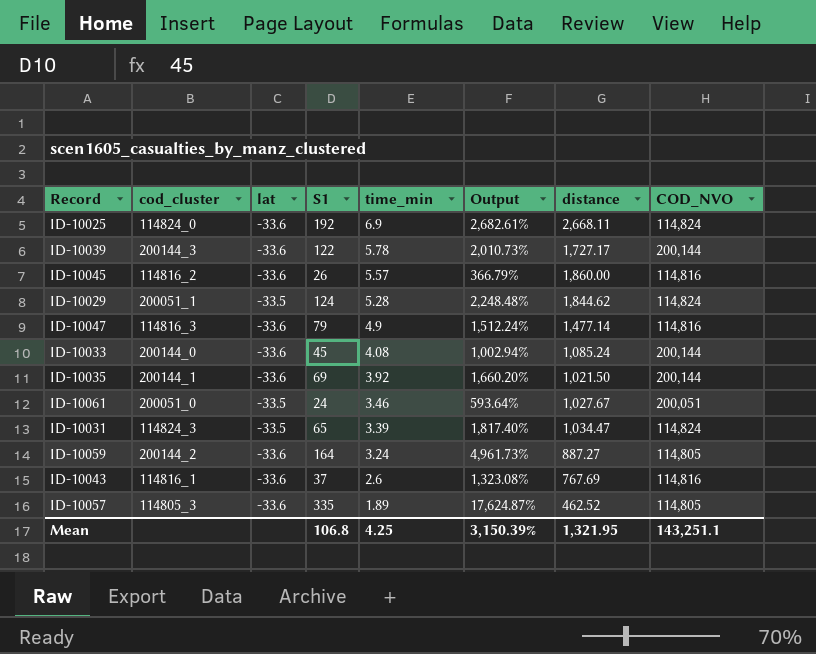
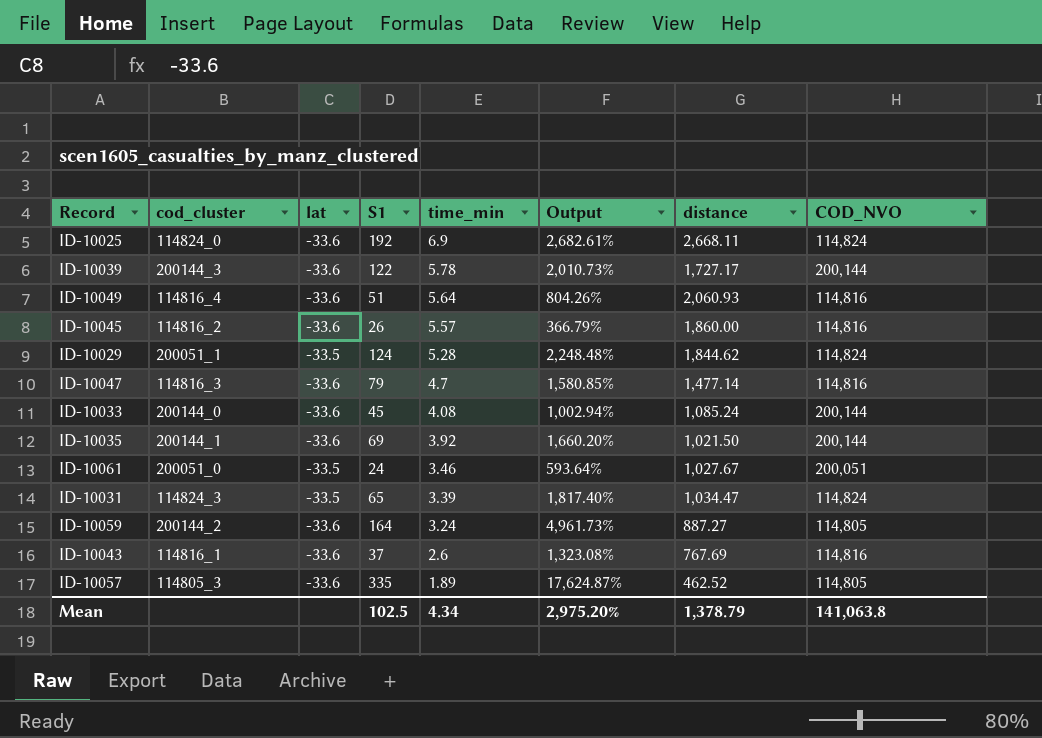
row ID-10049: none -> 114816_4 | -33.6 | 51 | 5.64 | 804.26% | 2,060.93 | 114,816
ID-10047 | time_min: 4.9 -> 4.7
ID-10047 | Output: 1,512.24% -> 1,580.85%
Mean | S1: 106.8 -> 102.5
Mean | time_min: 4.25 -> 4.34
Mean | Output: 3,150.39% -> 2,975.20%
Mean | distance: 1,321.95 -> 1,378.79
Mean | COD_NVO: 143,251.1 -> 141,063.8

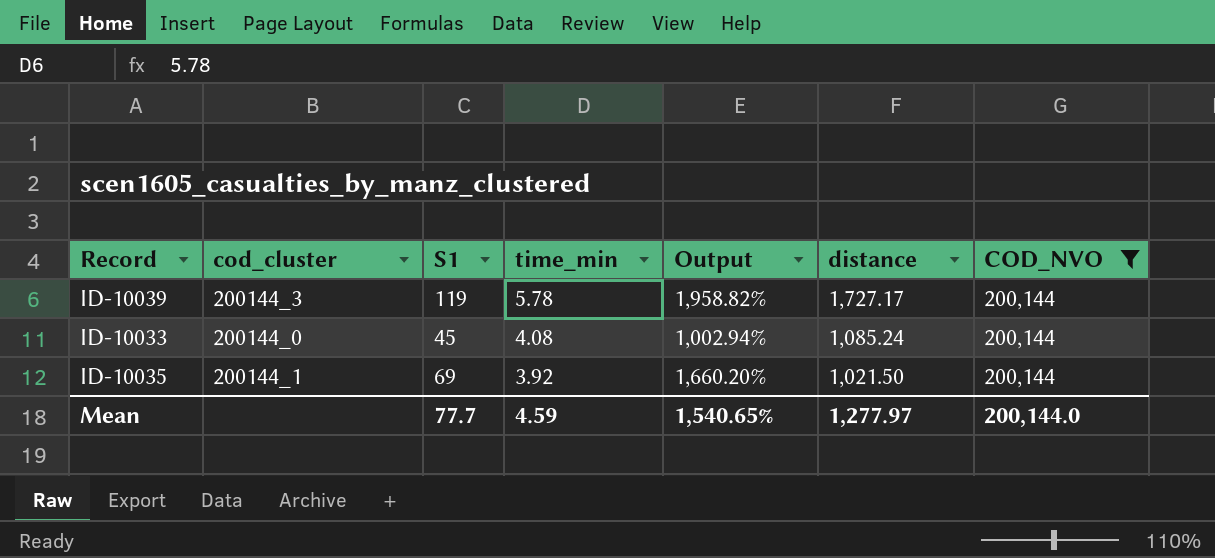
filter: none -> COD_NVO = 200,144
column lat | position: 3 -> none
ID-10039 | S1: 122 -> 119
ID-10039 | Output: 2,010.73% -> 1,958.82%
Mean | S1: 102.5 -> 77.7
Mean | time_min: 4.34 -> 4.59
Mean | Output: 2,975.20% -> 1,540.65%
Mean | distance: 1,378.79 -> 1,277.97
Mean | COD_NVO: 141,063.8 -> 200,144.0

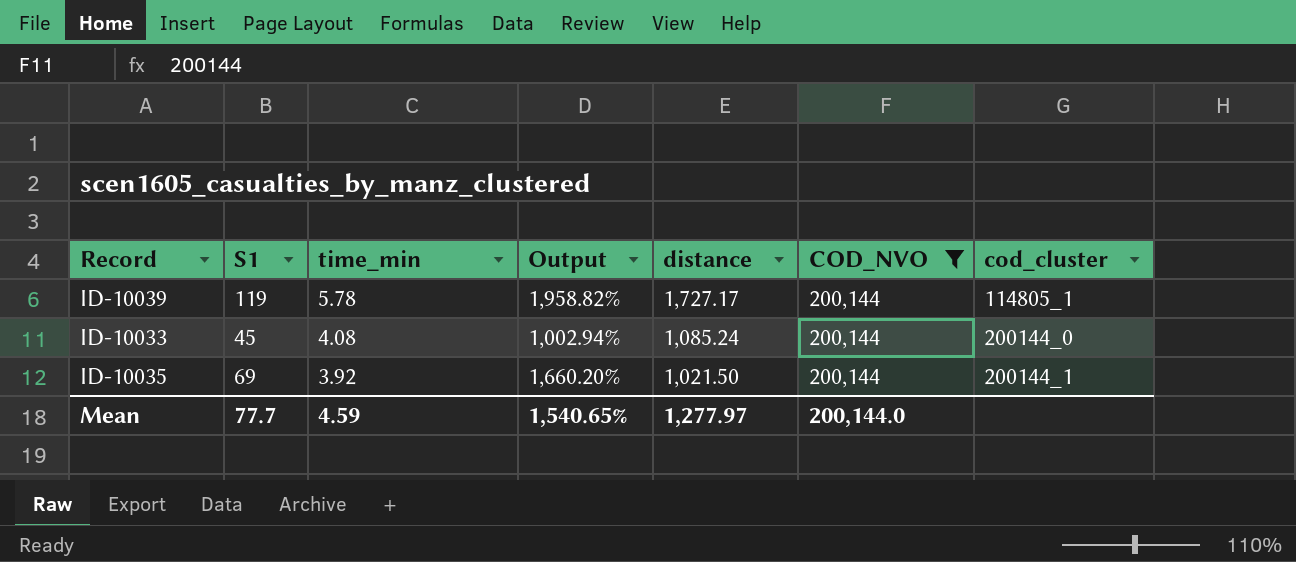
column cod_cluster | position: 2 -> 7
ID-10039 | cod_cluster: 200144_3 -> 114805_1

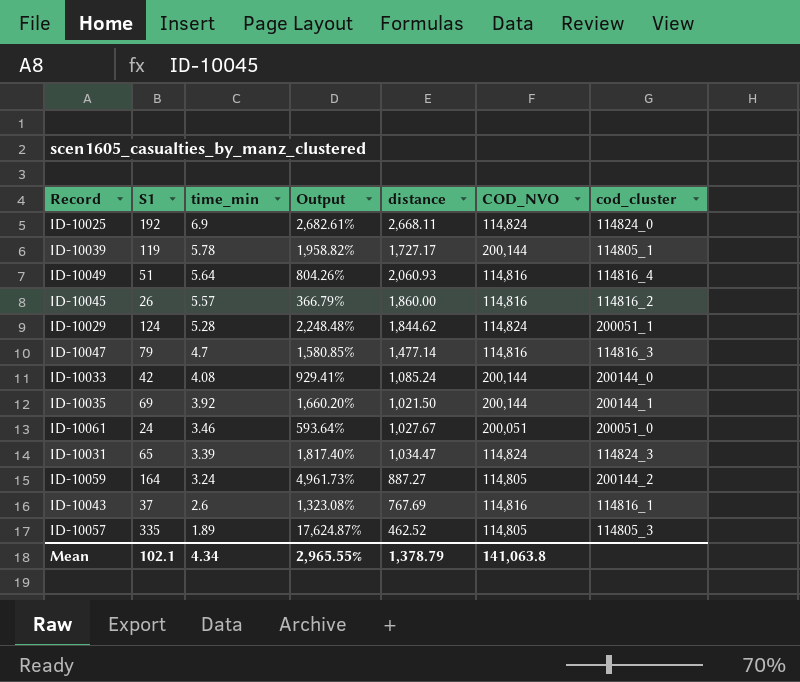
filter: COD_NVO = 200,144 -> none
ID-10033 | S1: 45 -> 42
ID-10033 | Output: 1,002.94% -> 929.41%
Mean | S1: 77.7 -> 102.1
Mean | time_min: 4.59 -> 4.34
Mean | Output: 1,540.65% -> 2,965.55%
Mean | distance: 1,277.97 -> 1,378.79
Mean | COD_NVO: 200,144.0 -> 141,063.8

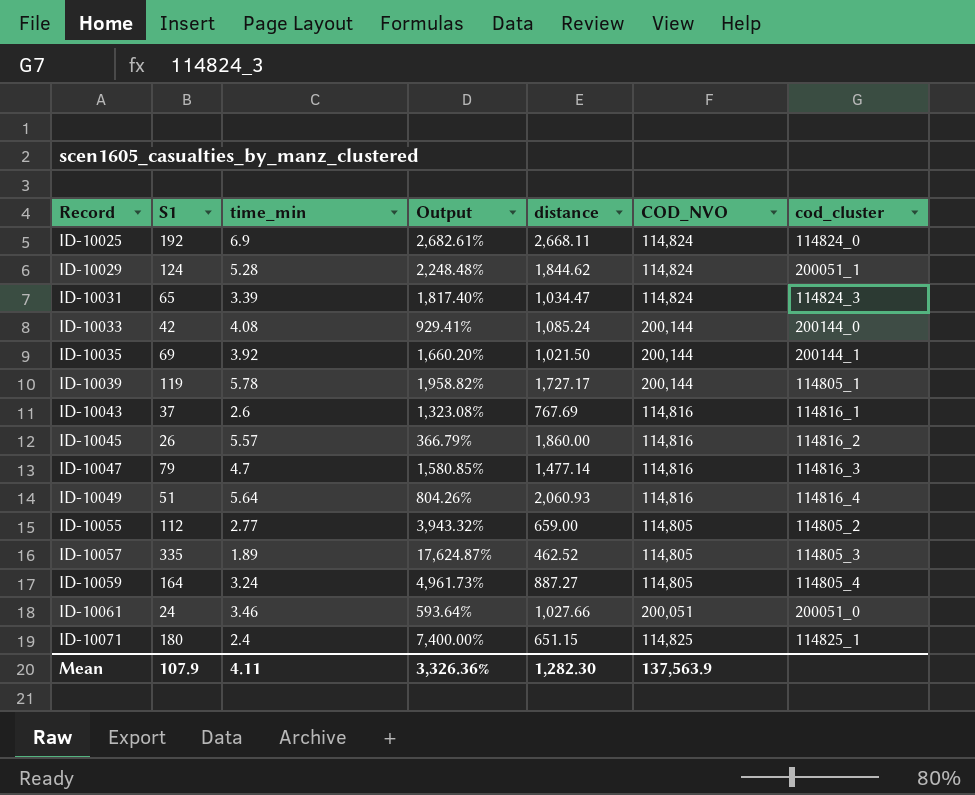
row order: time_min descending -> Record ascending
row ID-10055: none -> 112 | 2.77 | 3,943.32% | 659.00 | 114,805 | 114805_2
ID-10059 | cod_cluster: 200144_2 -> 114805_4
ID-10061 | distance: 1,027.67 -> 1,027.66
row ID-10071: none -> 180 | 2.4 | 7,400.00% | 651.15 | 114,825 | 114825_1
Mean | S1: 102.1 -> 107.9
Mean | time_min: 4.34 -> 4.11
Mean | Output: 2,965.55% -> 3,326.36%
Mean | distance: 1,378.79 -> 1,282.30
Mean | COD_NVO: 141,063.8 -> 137,563.9

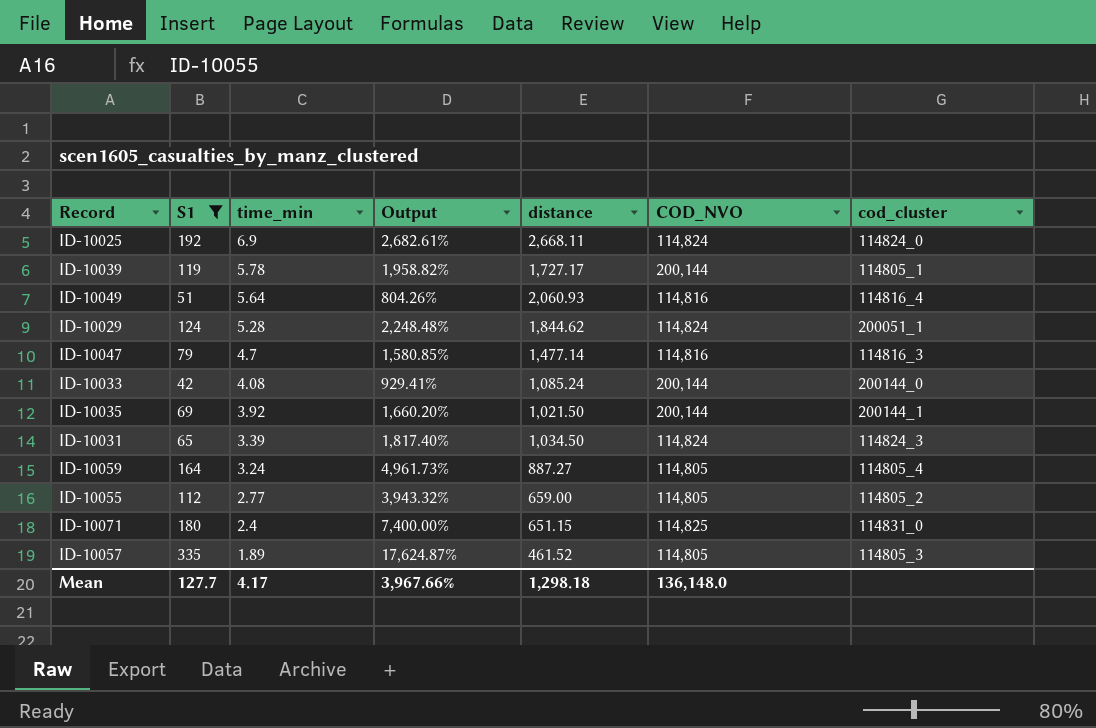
filter: none -> S1 >= 42
row order: Record ascending -> time_min descending
ID-10031 | distance: 1,034.47 -> 1,034.50
ID-10071 | cod_cluster: 114825_1 -> 114831_0
ID-10057 | distance: 462.52 -> 461.52
Mean | S1: 107.9 -> 127.7
Mean | time_min: 4.11 -> 4.17
Mean | Output: 3,326.36% -> 3,967.66%
Mean | distance: 1,282.30 -> 1,298.18
Mean | COD_NVO: 137,563.9 -> 136,148.0

